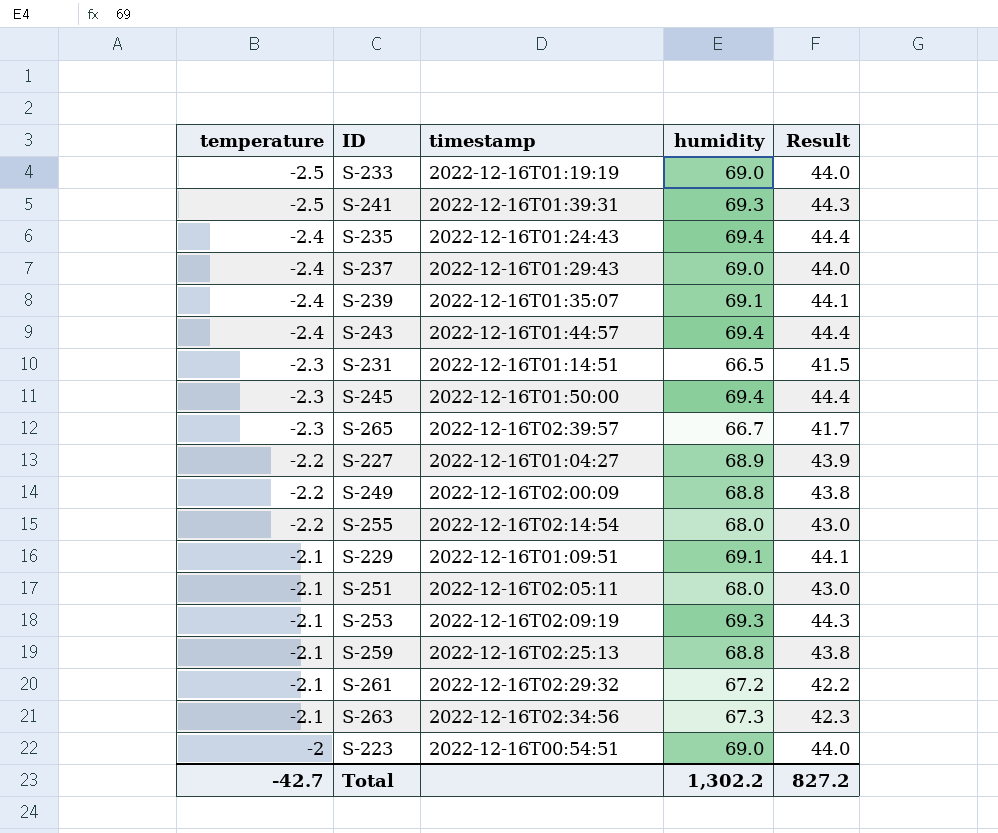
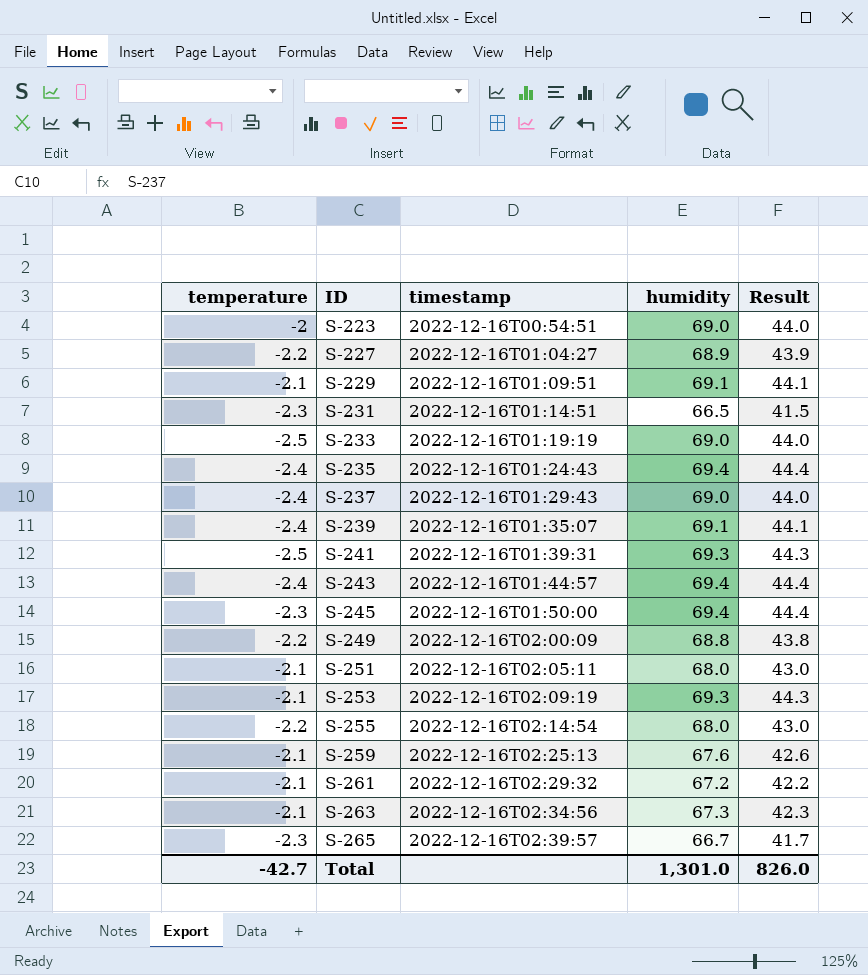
row order: temperature ascending -> ID ascending
S-259 | humidity: 68.8 -> 67.6
S-259 | Result: 43.8 -> 42.6
Total | humidity: 1,302.2 -> 1,301.0
Total | Result: 827.2 -> 826.0

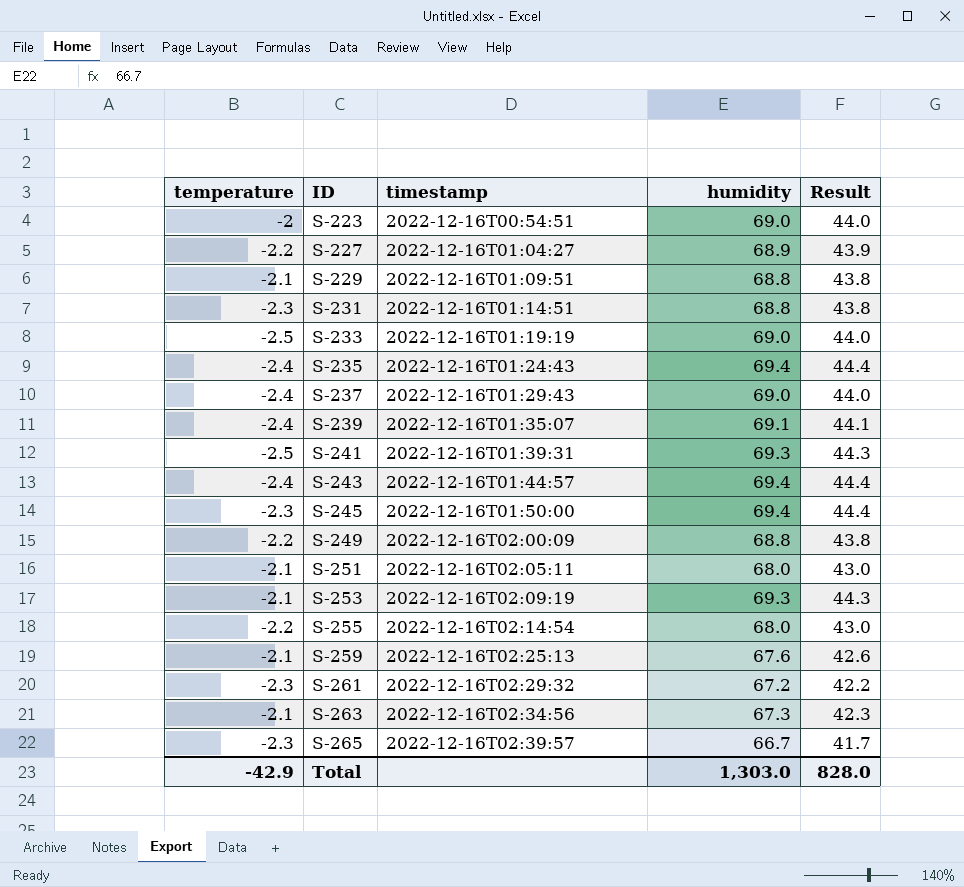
S-229 | humidity: 69.1 -> 68.8
S-229 | Result: 44.1 -> 43.8
S-231 | humidity: 66.5 -> 68.8
S-231 | Result: 41.5 -> 43.8
S-261 | temperature: -2.1 -> -2.3
Total | temperature: -42.7 -> -42.9
Total | humidity: 1,301.0 -> 1,303.0
Total | Result: 826.0 -> 828.0

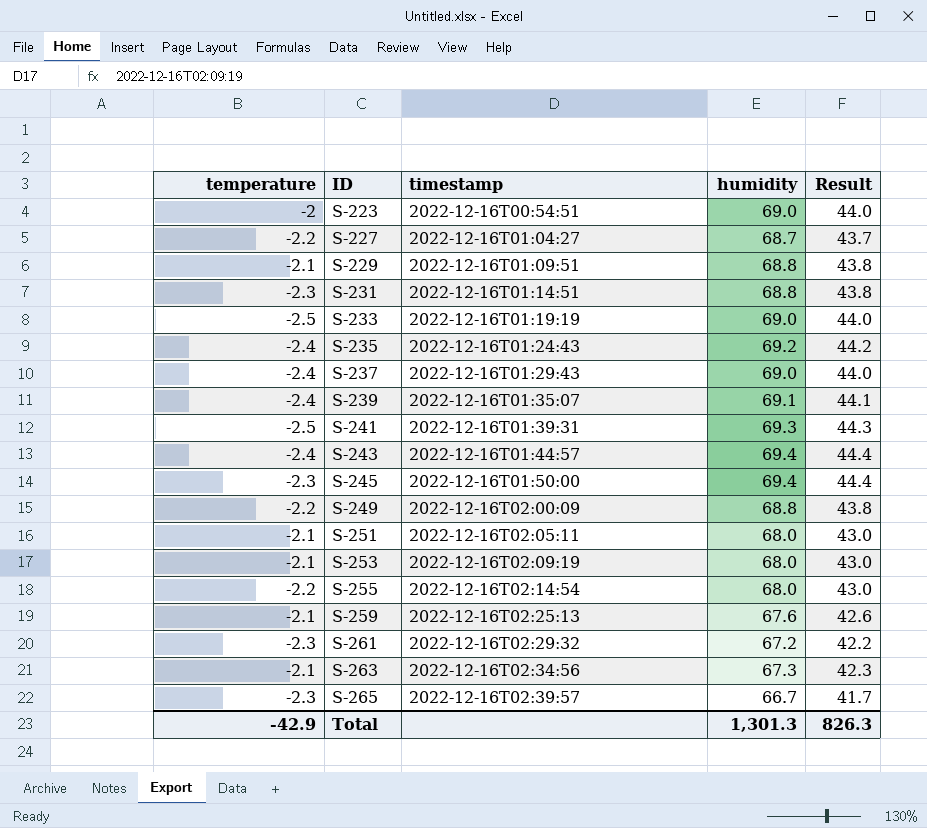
S-227 | humidity: 68.9 -> 68.7
S-227 | Result: 43.9 -> 43.7
S-235 | humidity: 69.4 -> 69.2
S-235 | Result: 44.4 -> 44.2
S-253 | humidity: 69.3 -> 68.0
S-253 | Result: 44.3 -> 43.0
Total | humidity: 1,303.0 -> 1,301.3
Total | Result: 828.0 -> 826.3

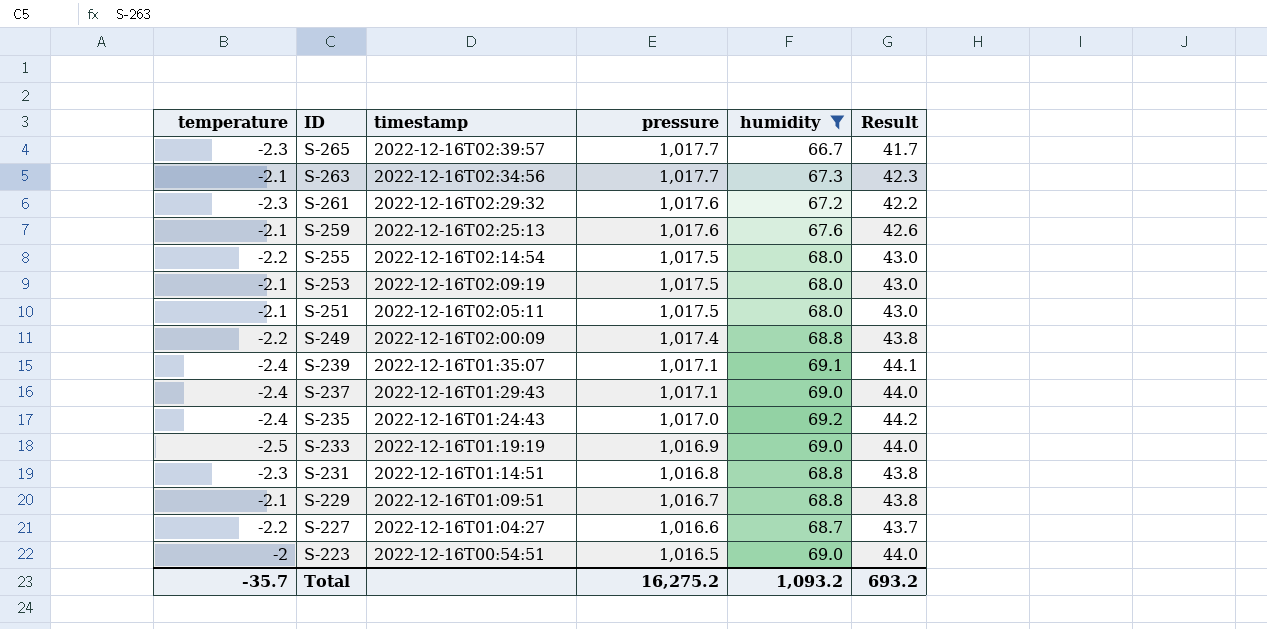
filter: none -> humidity <= 69.2
row order: ID ascending -> ID descending
column pressure | position: none -> 4
Total | temperature: -42.9 -> -35.7
Total | humidity: 1,301.3 -> 1,093.2
Total | Result: 826.3 -> 693.2

